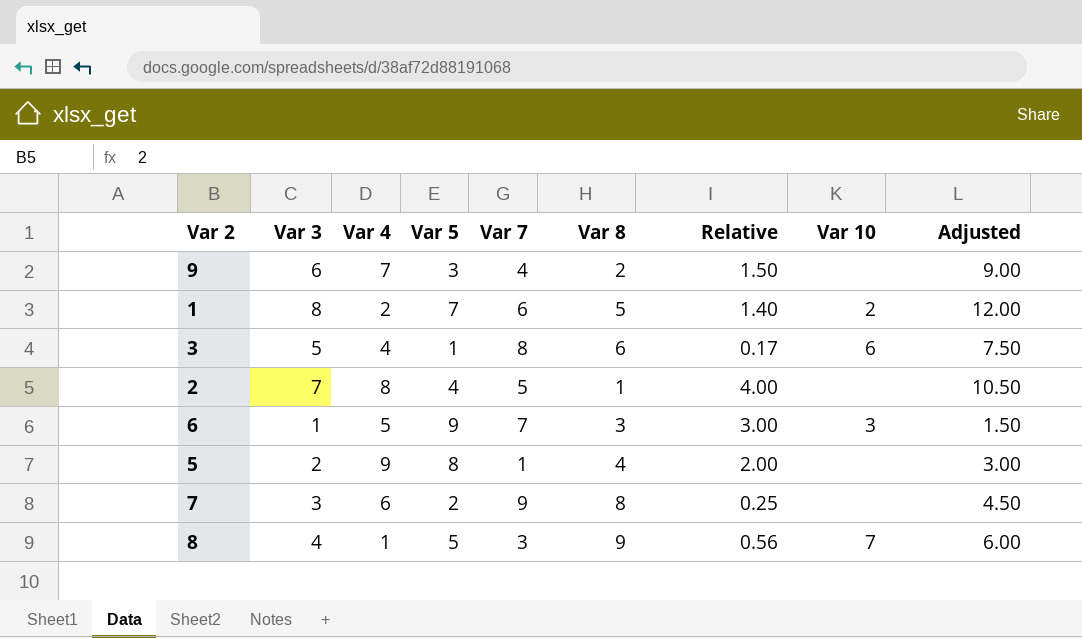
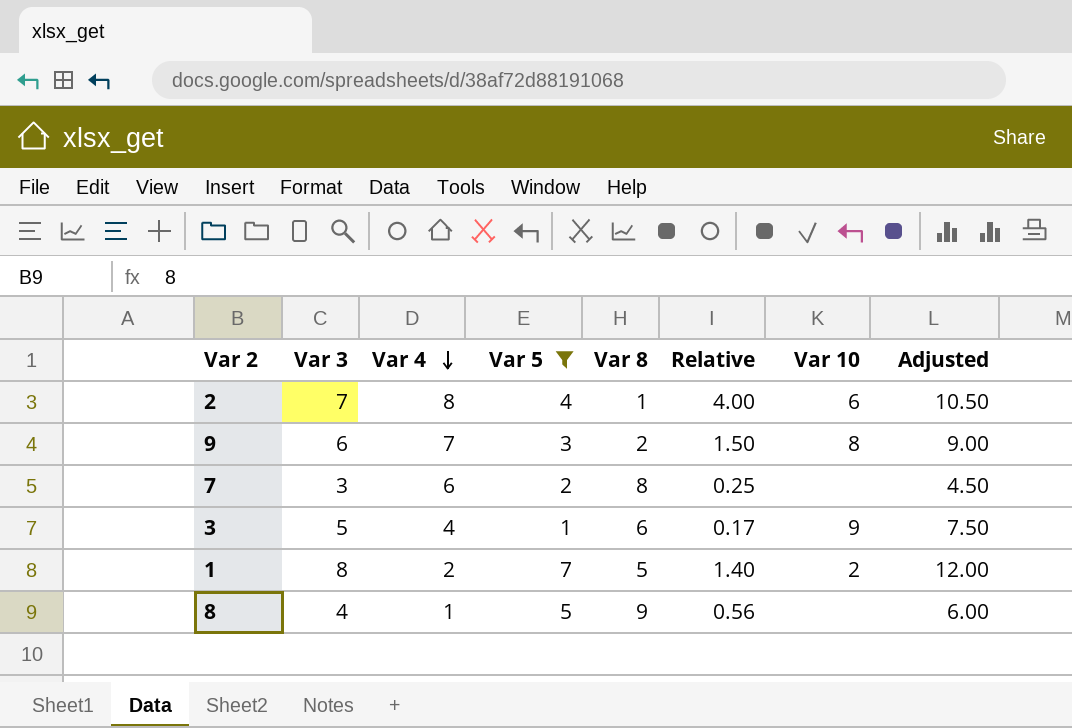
filter: none -> Var 5 <= 7
row order: none -> Var 4 descending
column Var 7 | position: 5 -> none
2 | Var 10: none -> 6
9 | Var 10: none -> 8
3 | Var 10: 6 -> 9
8 | Var 10: 7 -> none

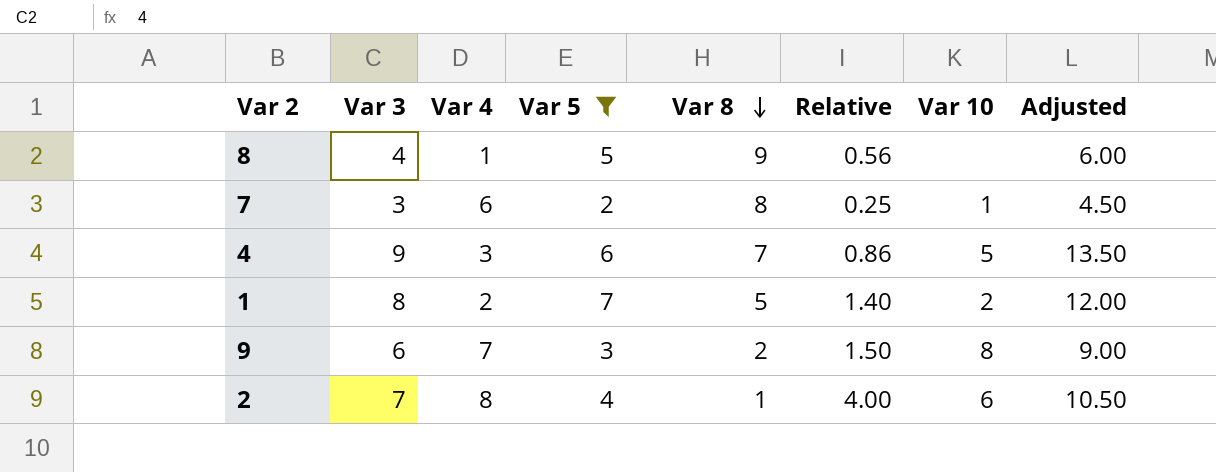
row order: Var 4 descending -> Var 8 descending
row 3: 5 | 4 | 1 | 6 | 0.17 | 9 | 7.50 -> none
7 | Var 10: none -> 1
row 4: none -> 9 | 3 | 6 | 7 | 0.86 | 5 | 13.50

